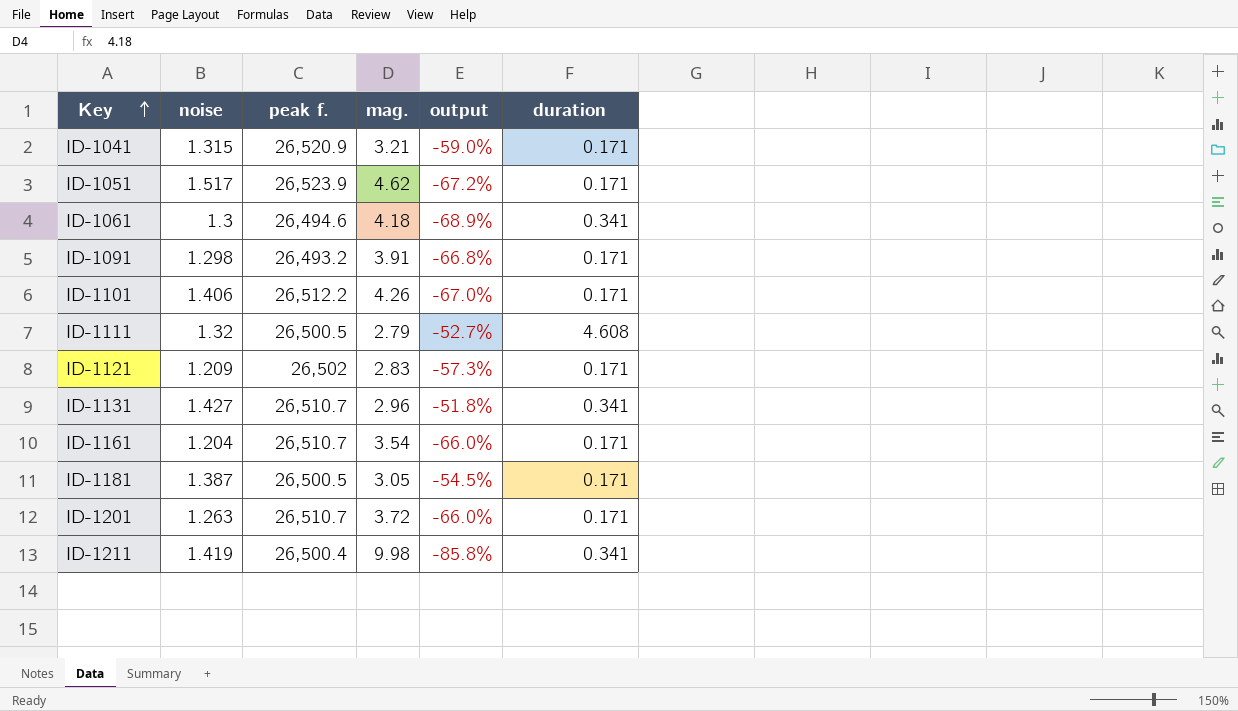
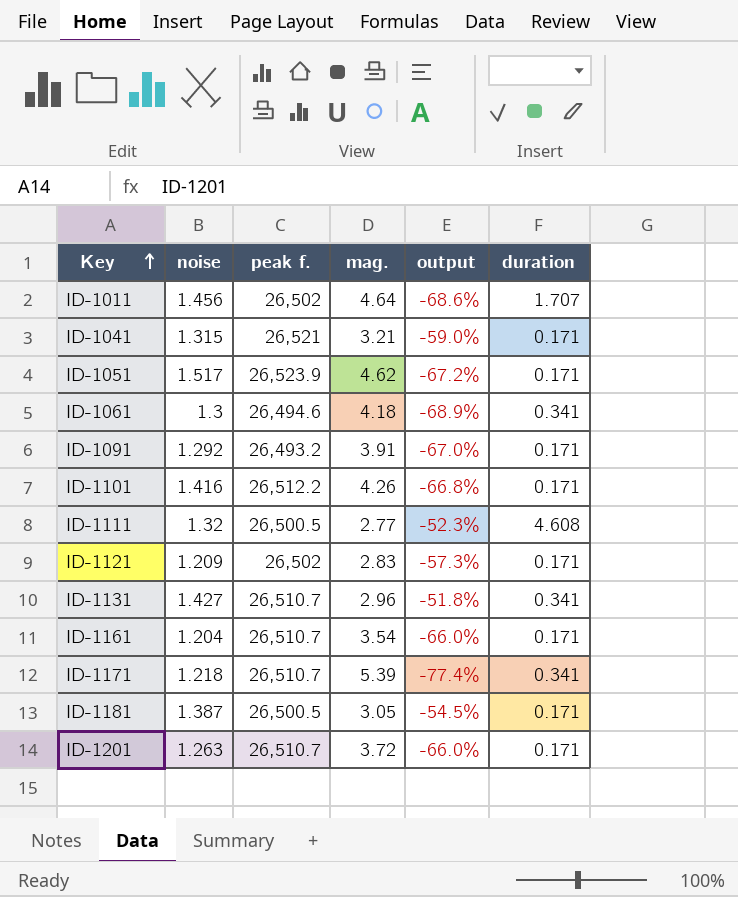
row ID-1211: 1.419 | 26,500.4 | 9.98 | -85.8% | 0.341 -> none
row ID-1011: none -> 1.456 | 26,502 | 4.64 | -68.6% | 1.707
ID-1041 | peak f.: 26,520.9 -> 26,521
ID-1091 | noise: 1.298 -> 1.292
ID-1091 | output: -66.8% -> -67.0%
ID-1101 | noise: 1.406 -> 1.416
ID-1101 | output: -67.0% -> -66.8%
ID-1111 | mag.: 2.79 -> 2.77
ID-1111 | output: -52.7% -> -52.3%
row ID-1171: none -> 1.218 | 26,510.7 | 5.39 | -77.4% | 0.341

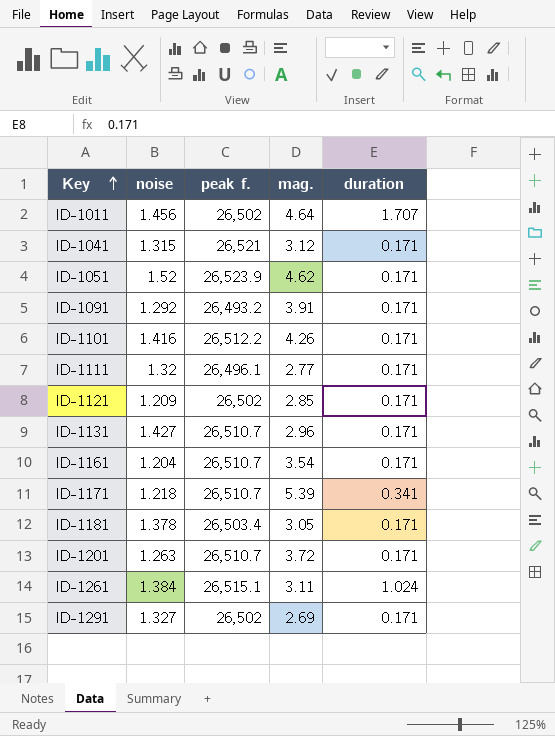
column output | formula: ([noise] - [mag.]) / [mag.] -> none
row ID-1061: 1.3 | 26,494.6 | 4.18 | -68.9% | 0.341 -> none
ID-1041 | mag.: 3.21 -> 3.12
ID-1051 | noise: 1.517 -> 1.52
ID-1111 | peak f.: 26,500.5 -> 26,496.1
ID-1111 | duration: 4.608 -> 0.171
ID-1121 | mag.: 2.83 -> 2.85
ID-1131 | duration: 0.341 -> 0.171
ID-1181 | noise: 1.387 -> 1.378
ID-1181 | peak f.: 26,500.5 -> 26,503.4
row ID-1261: none -> 1.384 | 26,515.1 | 3.11 | 1.024
row ID-1291: none -> 1.327 | 26,502 | 2.69 | 0.171

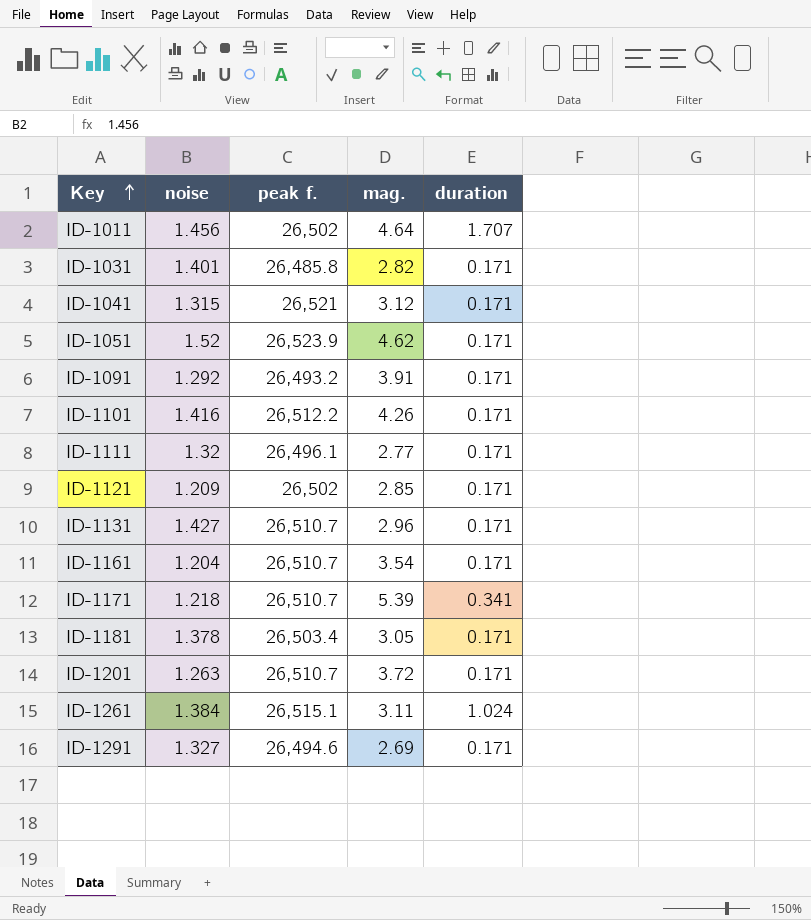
row ID-1031: none -> 1.401 | 26,485.8 | 2.82 | 0.171
ID-1291 | peak f.: 26,502 -> 26,494.6

